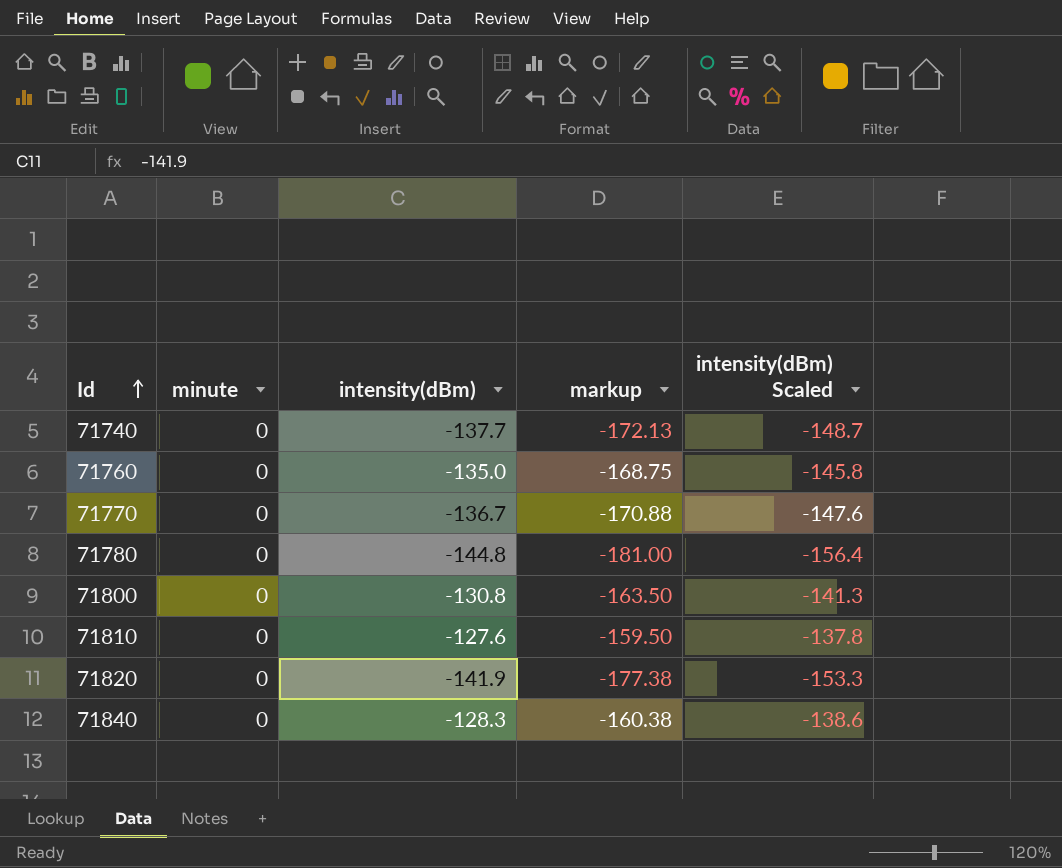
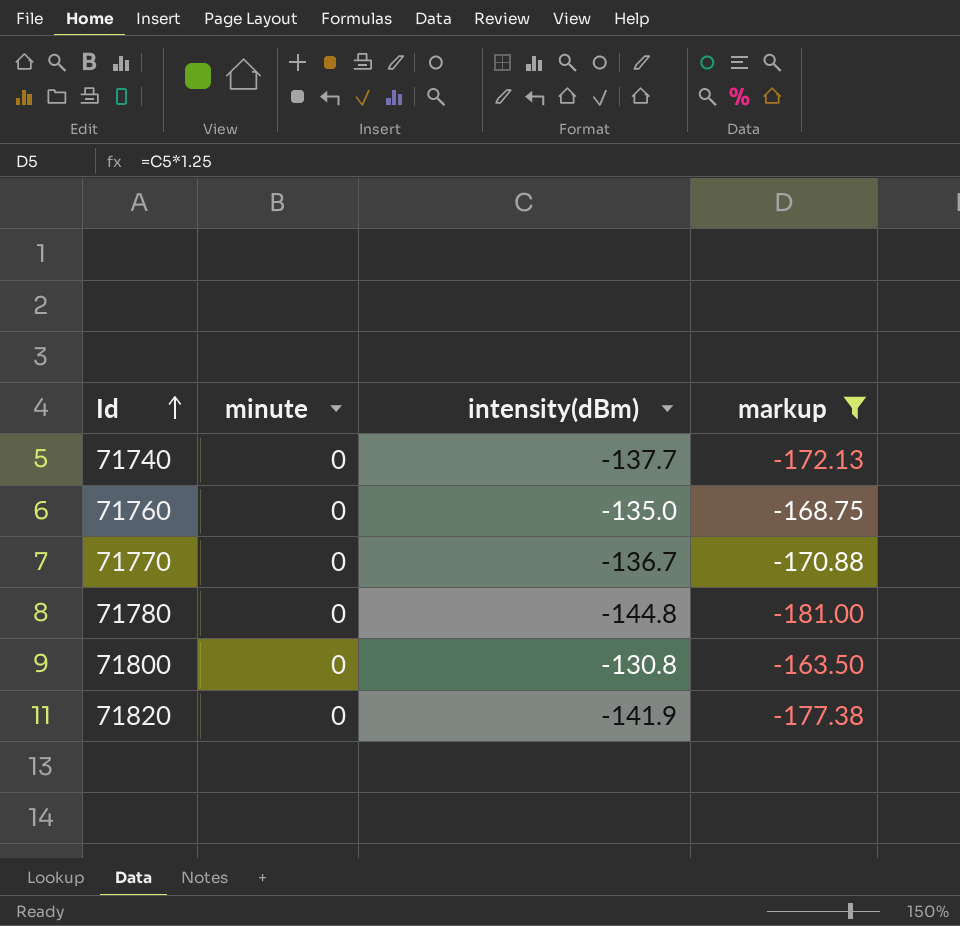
filter: none -> markup <= -163.50
column intensity(dBm) Scaled | formula: [intensity(dBm)] * 1.08 -> none

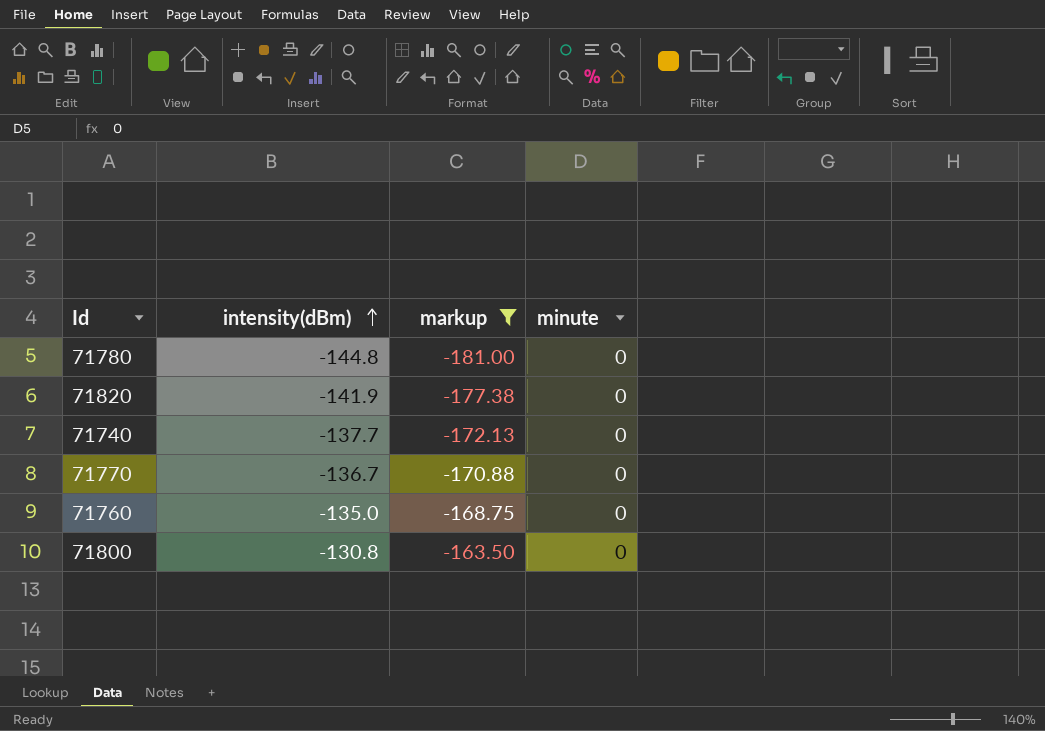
row order: Id ascending -> intensity(dBm) ascending
column minute | position: 2 -> 4

